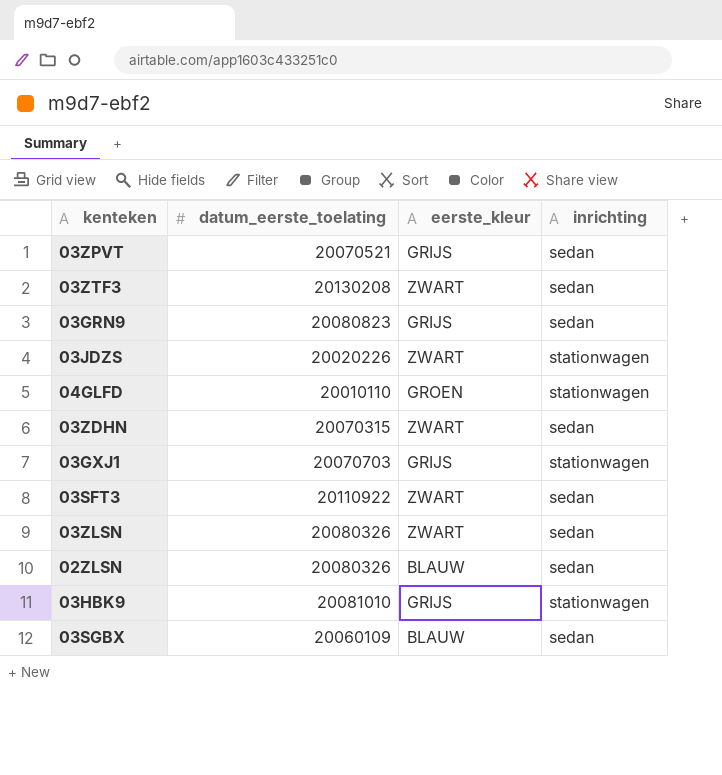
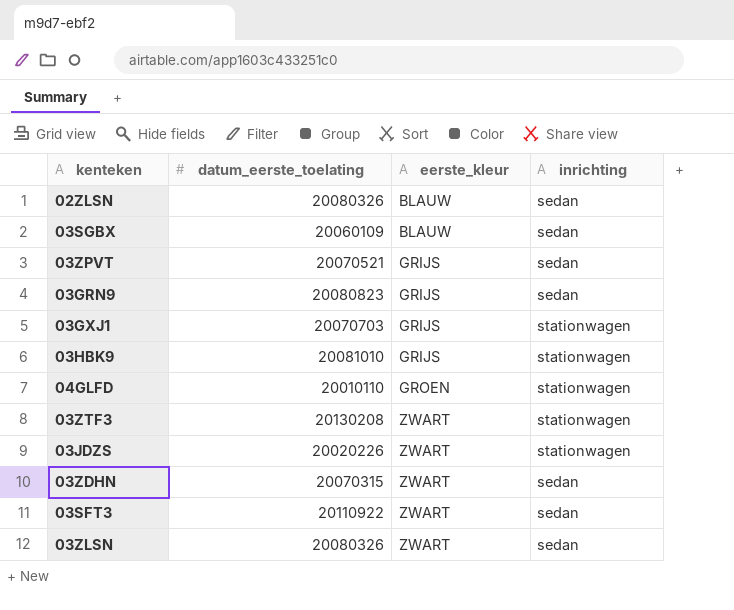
row order: none -> eerste_kleur ascending
03ZTF3 | inrichting: sedan -> stationwagen

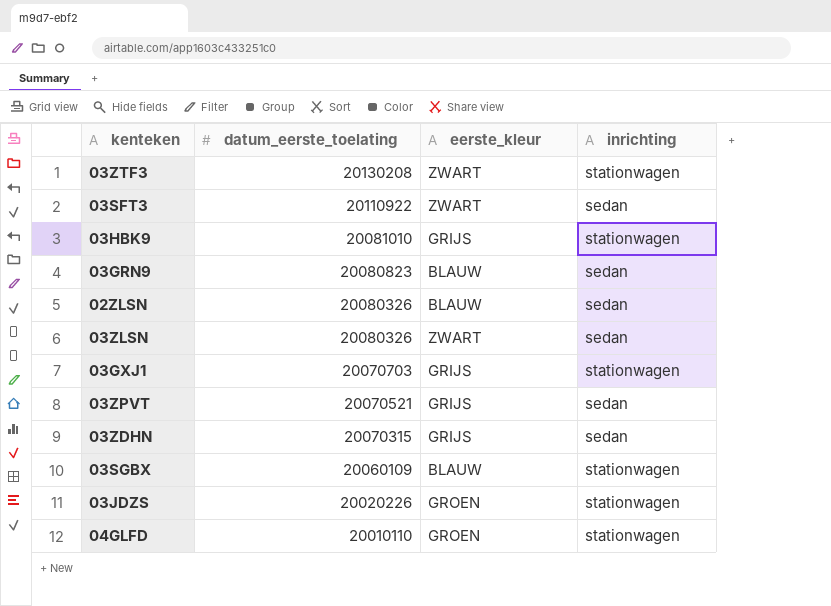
row order: eerste_kleur ascending -> datum_eerste_toelating descending
03GRN9 | eerste_kleur: GRIJS -> BLAUW
03ZDHN | eerste_kleur: ZWART -> GRIJS
03SGBX | inrichting: sedan -> stationwagen
03JDZS | eerste_kleur: ZWART -> GROEN

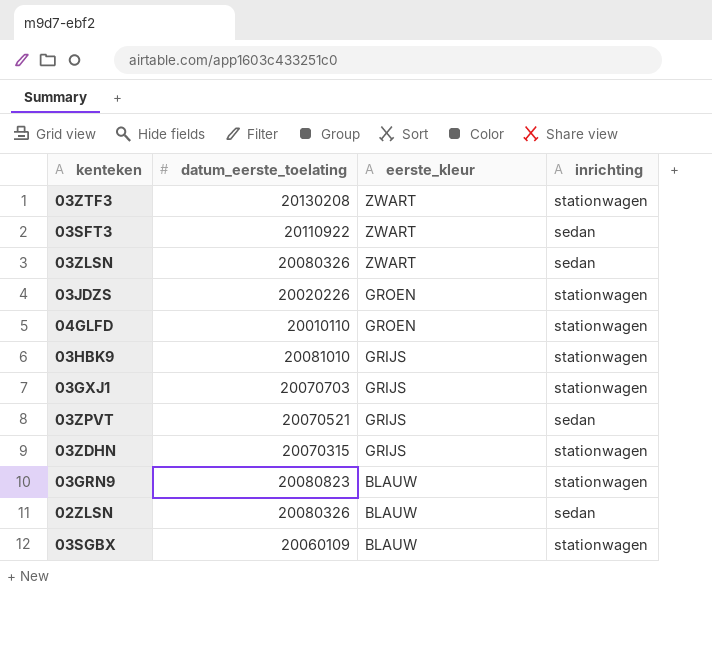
row order: datum_eerste_toelating descending -> eerste_kleur descending
03ZDHN | inrichting: sedan -> stationwagen
03GRN9 | inrichting: sedan -> stationwagen

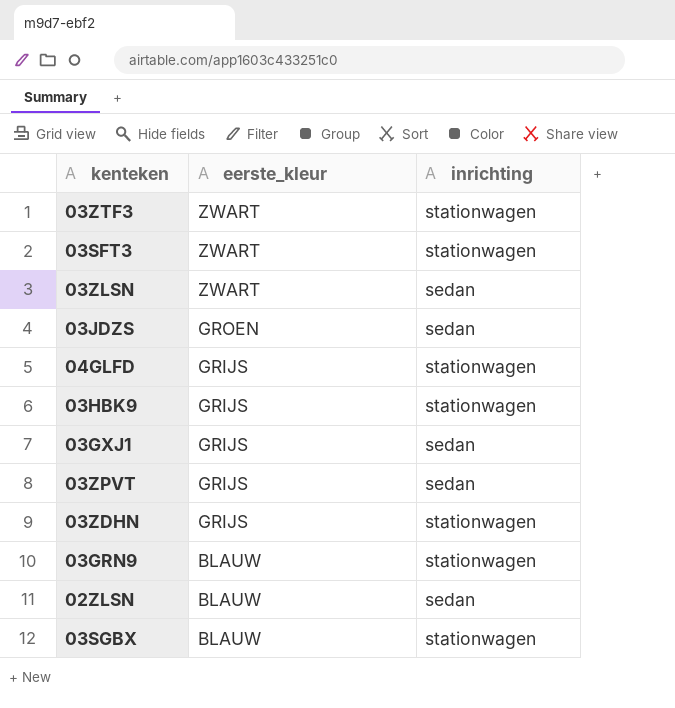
column datum_eerste_toelating | position: 2 -> none
03SFT3 | inrichting: sedan -> stationwagen
03JDZS | inrichting: stationwagen -> sedan
04GLFD | eerste_kleur: GROEN -> GRIJS
03GXJ1 | inrichting: stationwagen -> sedan

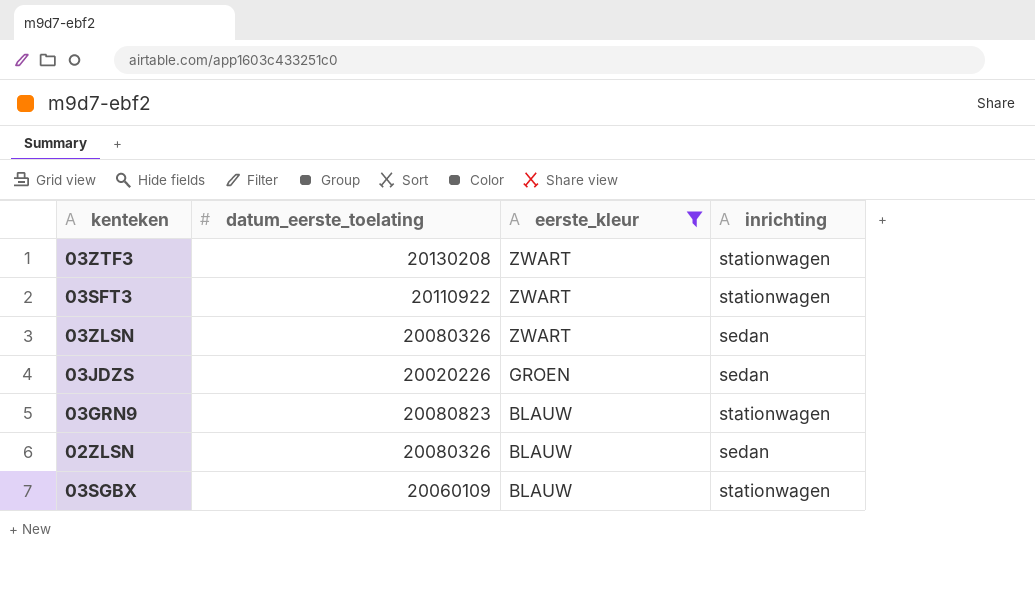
filter: none -> eerste_kleur != GRIJS
column datum_eerste_toelating | position: none -> 2

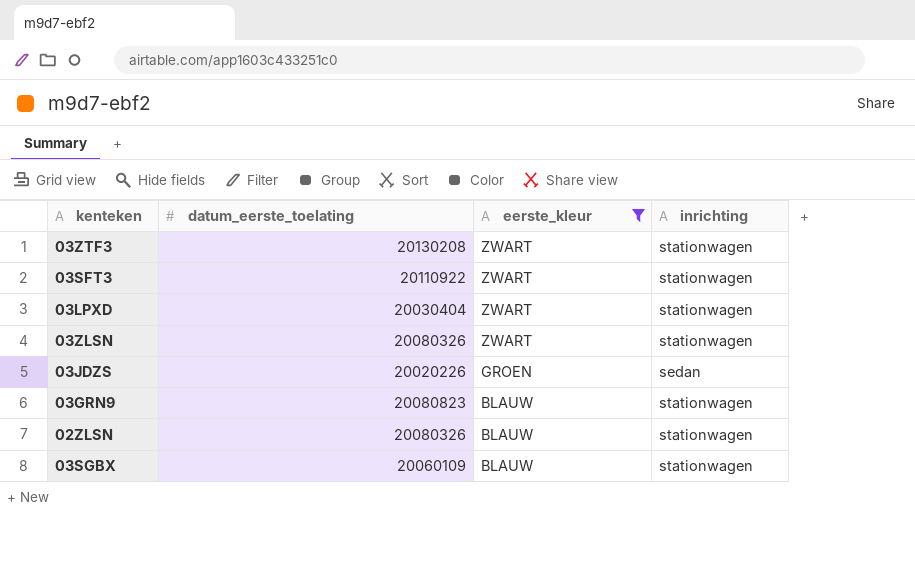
row 03LPXD: none -> 20030404 | ZWART | stationwagen
03ZLSN | inrichting: sedan -> stationwagen
02ZLSN | inrichting: sedan -> stationwagen

